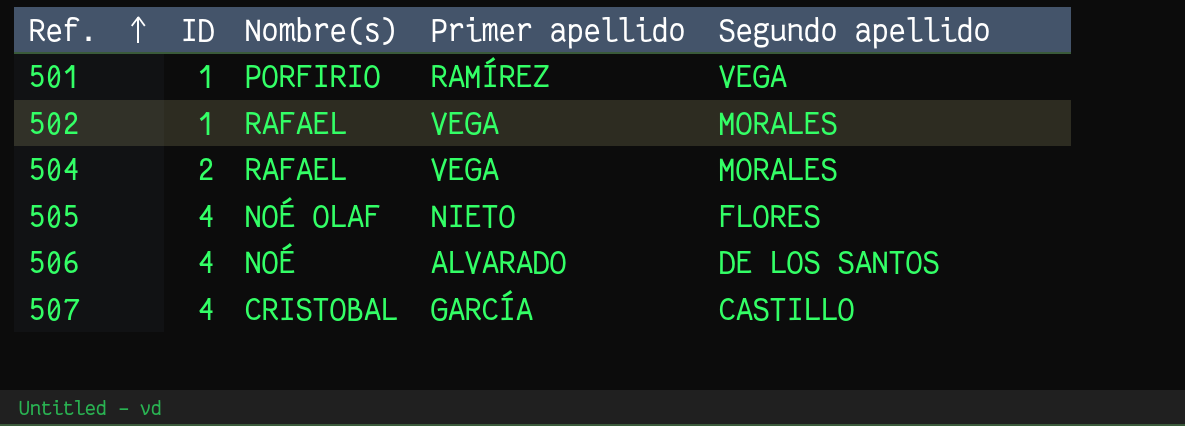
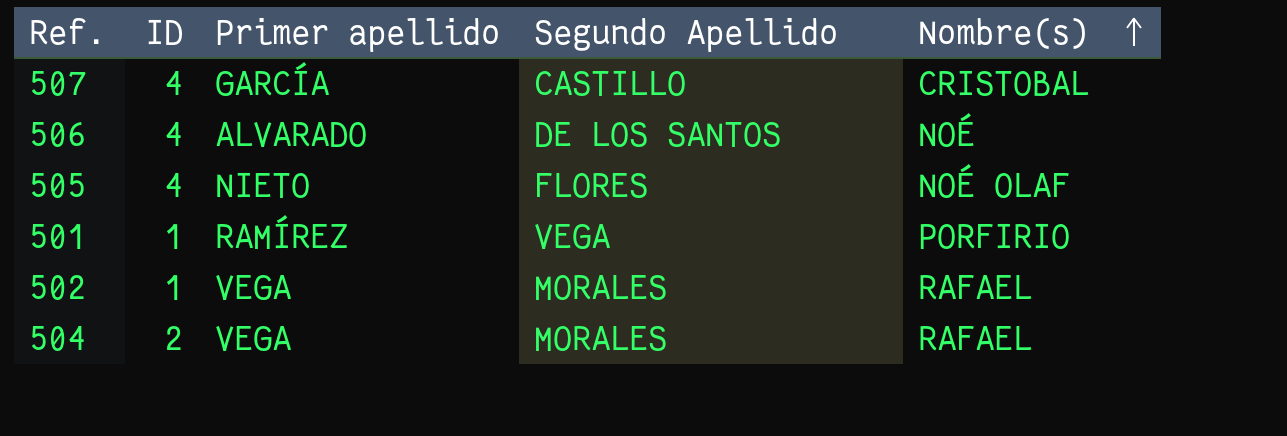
row order: Ref. ascending -> Nombre(s) ascending
column name: Segundo apellido -> Segundo Apellido
column Nombre(s) | position: 3 -> 5

